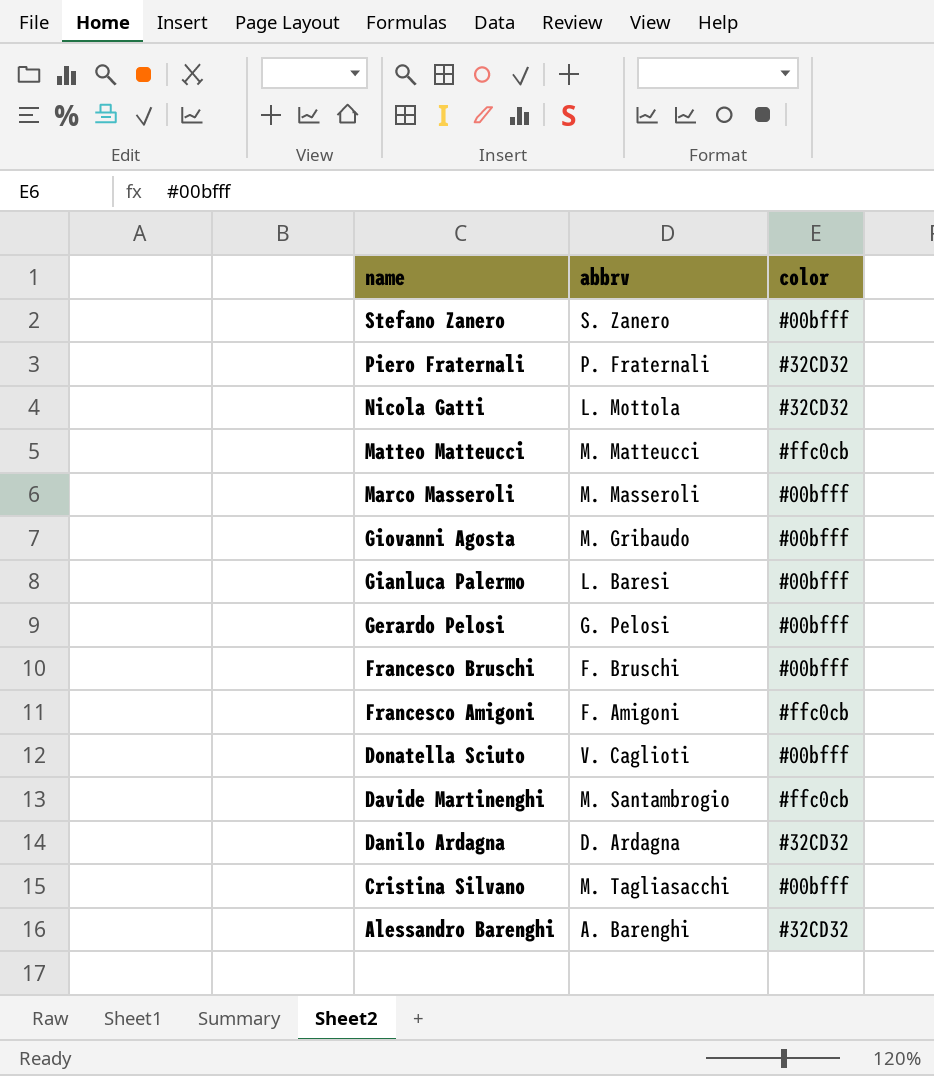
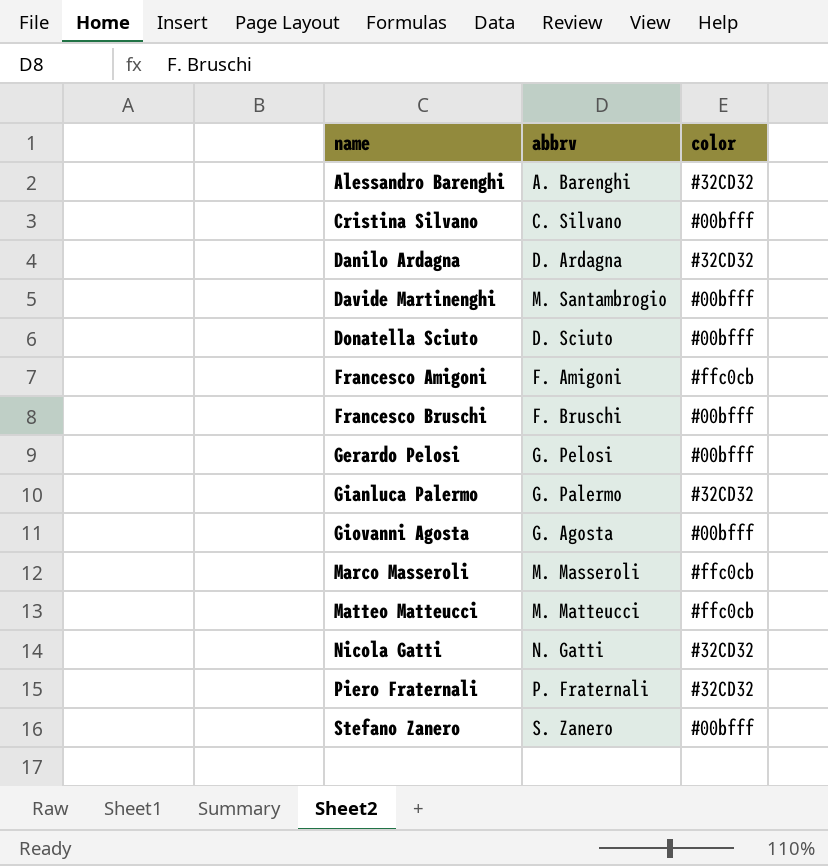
row order: name descending -> name ascending
Cristina Silvano | abbrv: M. Tagliasacchi -> C. Silvano
Davide Martinenghi | color: #ffc0cb -> #00bfff
Donatella Sciuto | abbrv: V. Caglioti -> D. Sciuto
Gianluca Palermo | abbrv: L. Baresi -> G. Palermo
Gianluca Palermo | color: #00bfff -> #32CD32
Giovanni Agosta | abbrv: M. Gribaudo -> G. Agosta
Marco Masseroli | color: #00bfff -> #ffc0cb
Nicola Gatti | abbrv: L. Mottola -> N. Gatti

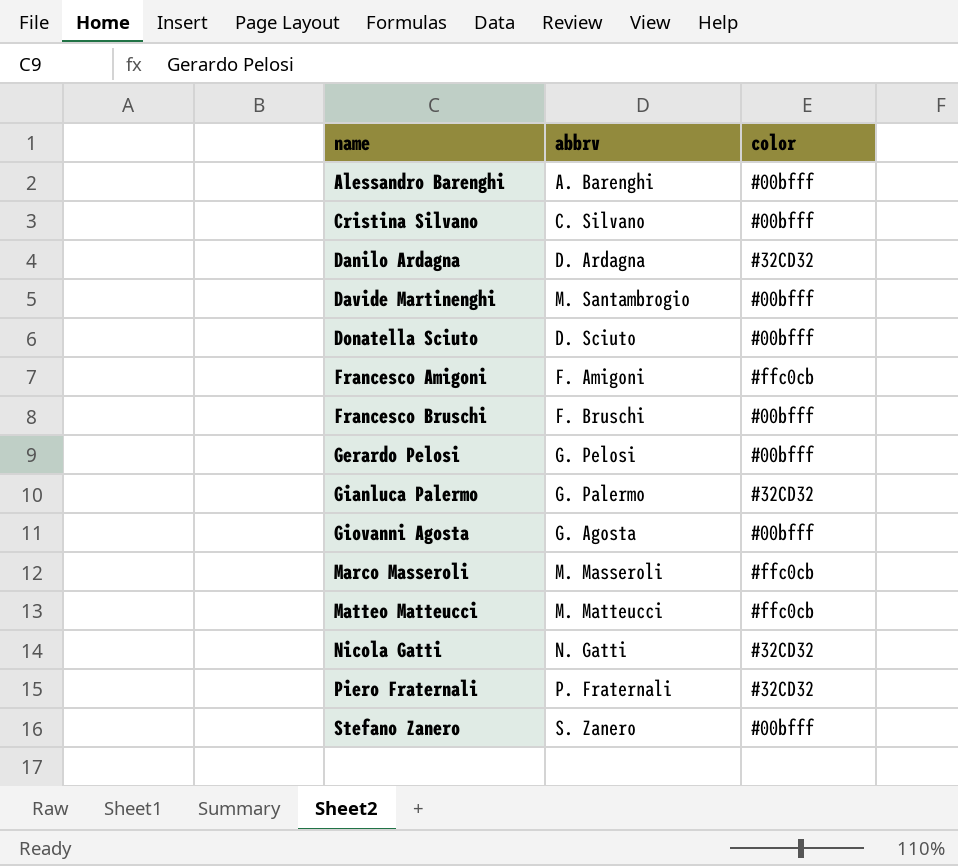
Alessandro Barenghi | color: #32CD32 -> #00bfff

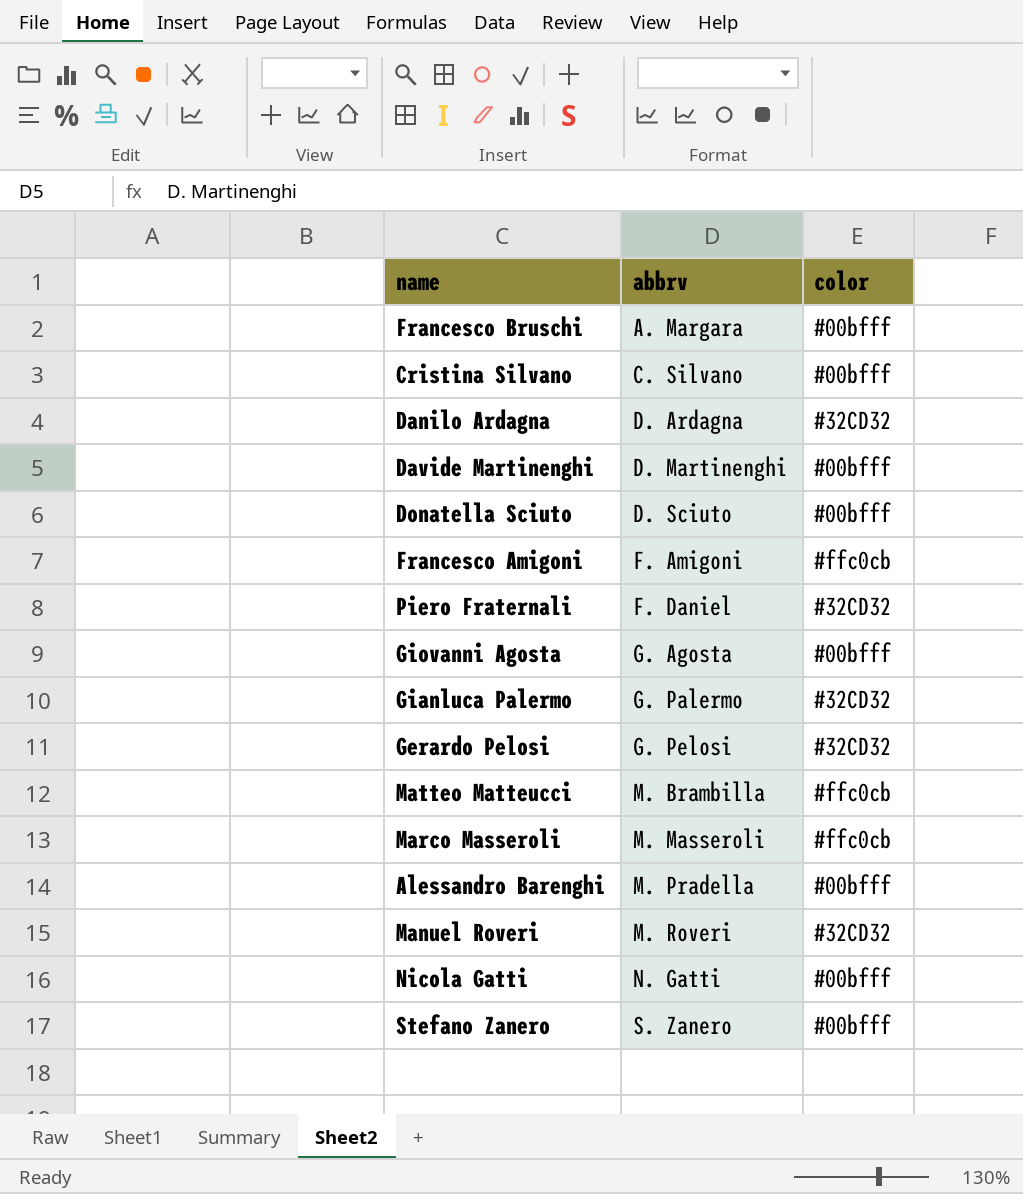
row order: name ascending -> abbrv ascending
Francesco Bruschi | abbrv: F. Bruschi -> A. Margara
Davide Martinenghi | abbrv: M. Santambrogio -> D. Martinenghi
Piero Fraternali | abbrv: P. Fraternali -> F. Daniel
Gerardo Pelosi | color: #00bfff -> #32CD32
Matteo Matteucci | abbrv: M. Matteucci -> M. Brambilla
Alessandro Barenghi | abbrv: A. Barenghi -> M. Pradella
row Manuel Roveri: none -> M. Roveri | #32CD32
Nicola Gatti | color: #32CD32 -> #00bfff

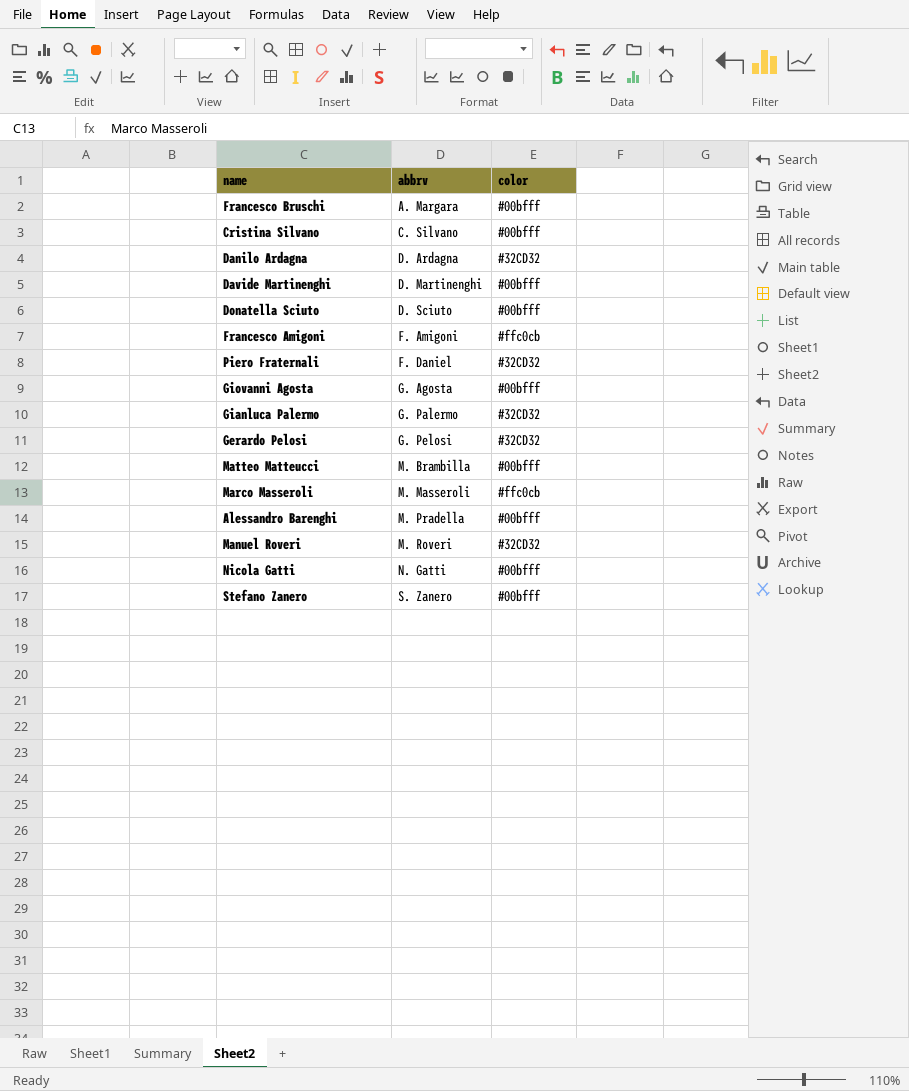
Matteo Matteucci | color: #ffc0cb -> #00bfff

